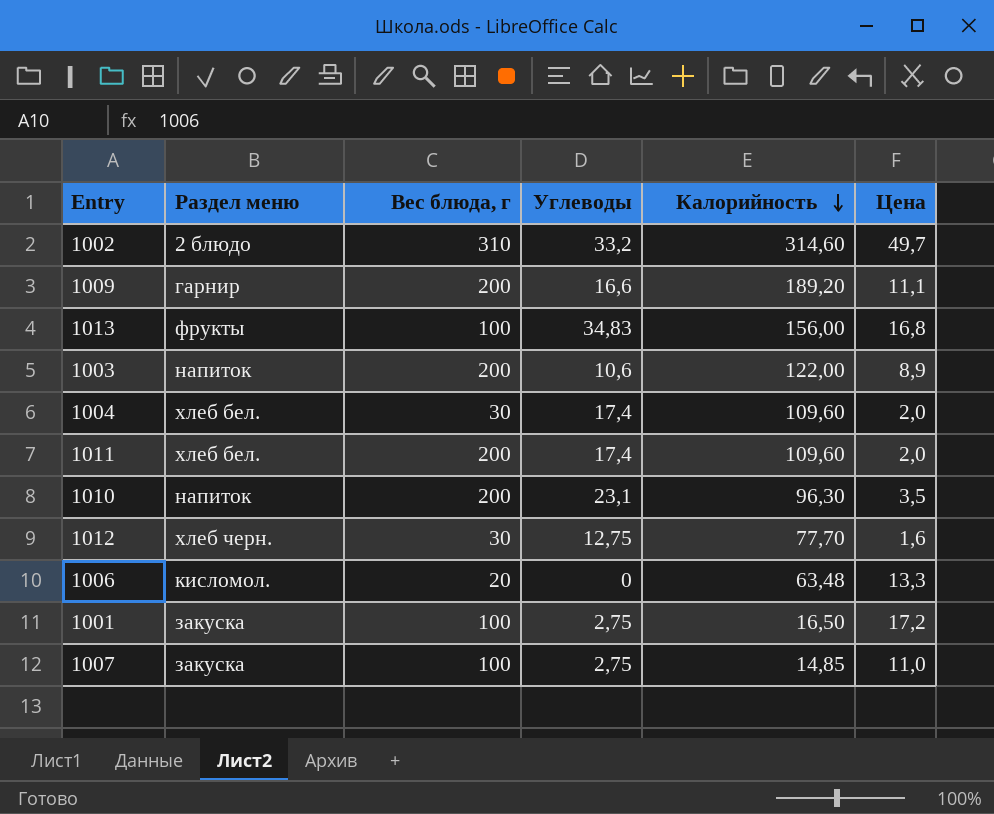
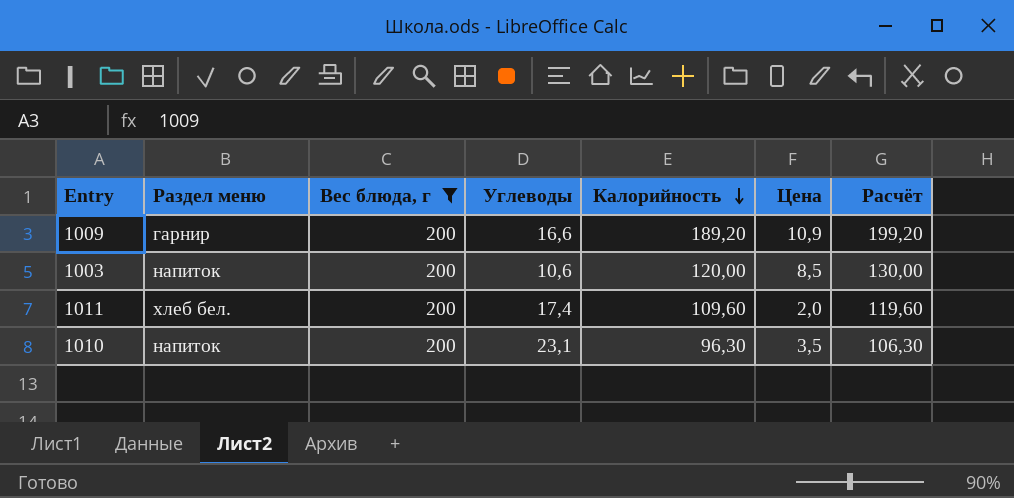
filter: none -> Вес блюда, г = 200
column Расчёт | formula: none -> [Калорийность] + 10
1009 | Цена: 11,1 -> 10,9
1003 | Калорийность: 122,00 -> 120,00
1003 | Цена: 8,9 -> 8,5

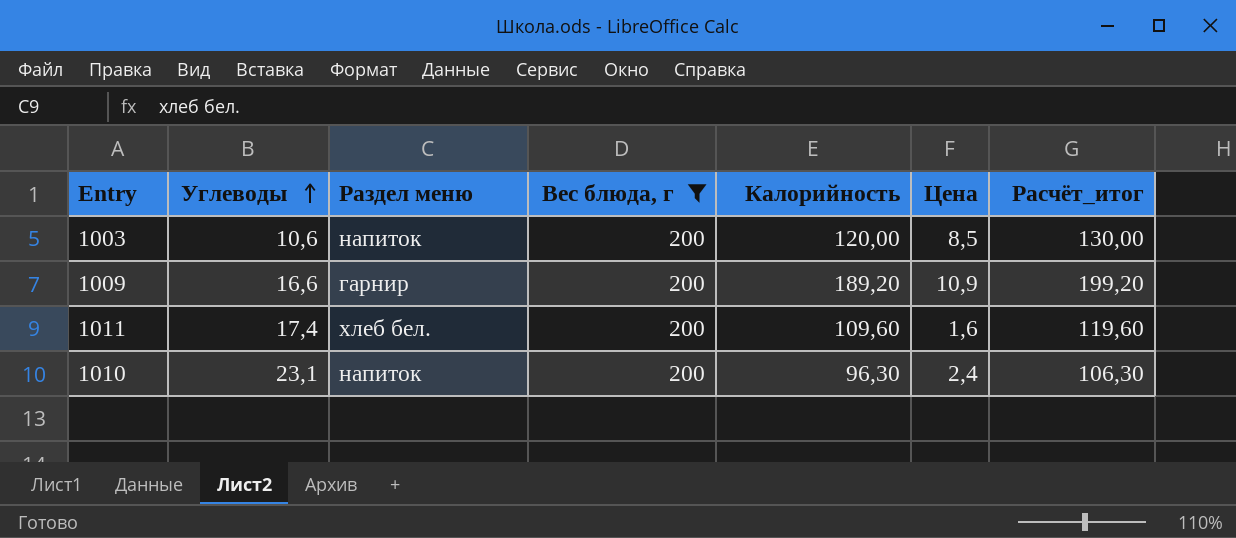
row order: Калорийность descending -> Углеводы ascending
column Углеводы | position: 4 -> 2
column name: Расчёт -> Расчёт_итог
1011 | Цена: 2,0 -> 1,6
1010 | Цена: 3,5 -> 2,4

